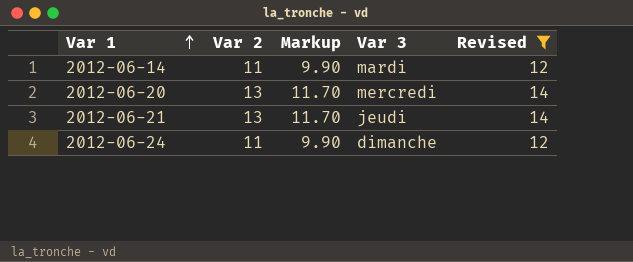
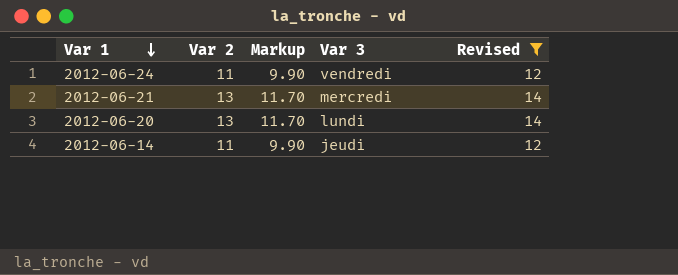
row order: Var 1 ascending -> Var 1 descending
2012-06-24 | Var 3: dimanche -> vendredi
2012-06-21 | Var 3: jeudi -> mercredi
2012-06-20 | Var 3: mercredi -> lundi
2012-06-14 | Var 3: mardi -> jeudi

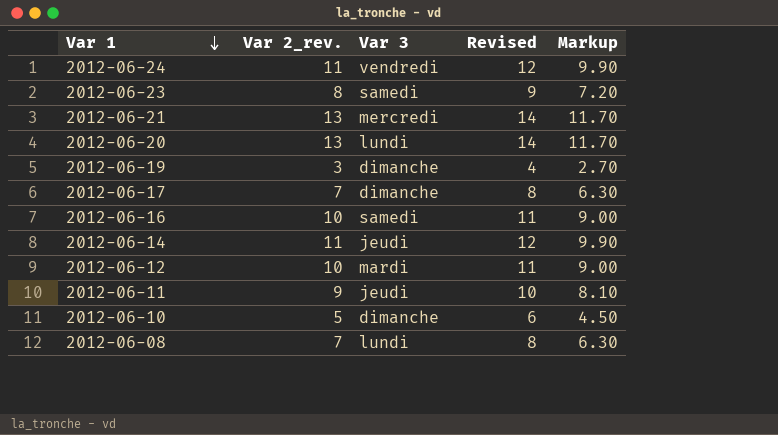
filter: Revised >= 12 -> none
column name: Var 2 -> Var 2_rev.
column Markup | position: 3 -> 5

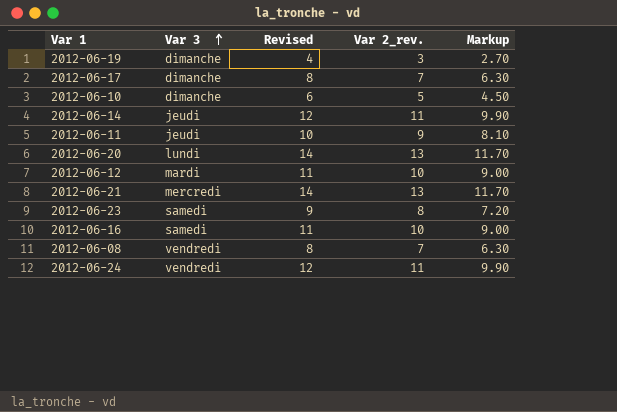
row order: Var 1 descending -> Var 3 ascending
column Var 2_rev. | position: 2 -> 4
2012-06-08 | Var 3: lundi -> vendredi

